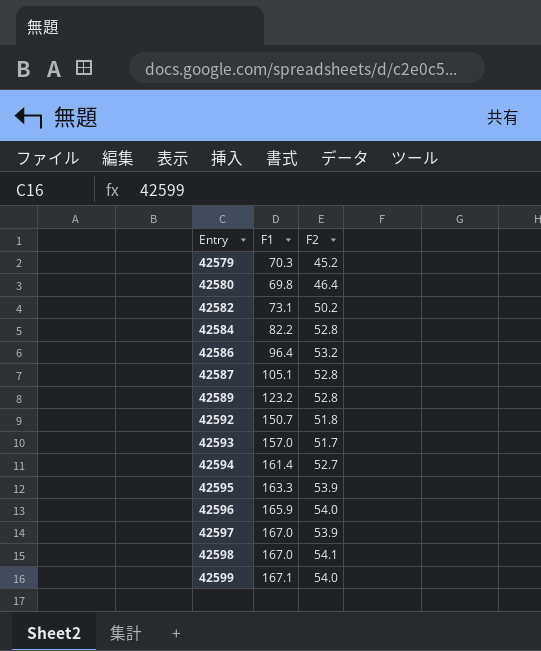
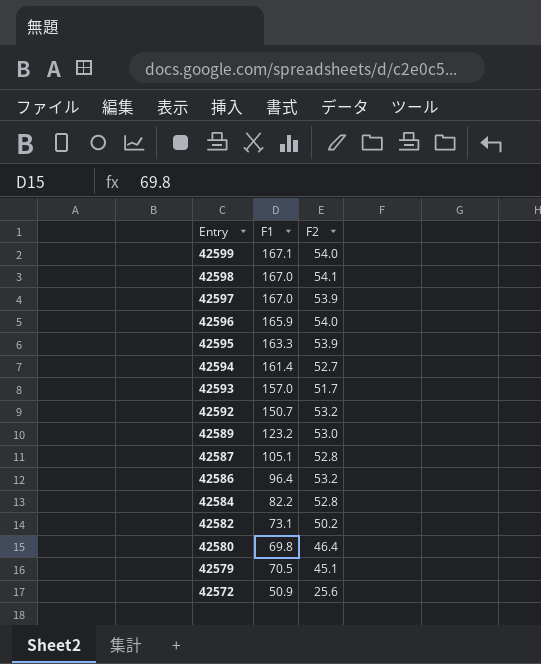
row order: Entry ascending -> Entry descending
42592 | F2: 51.8 -> 53.2
42589 | F2: 52.8 -> 53.0
42579 | F1: 70.3 -> 70.5
42579 | F2: 45.2 -> 45.1
row 42572: none -> 50.9 | 25.6

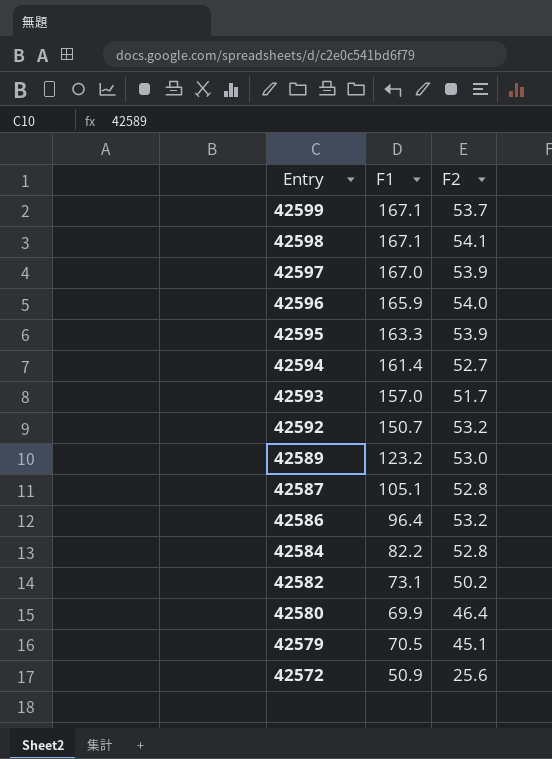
42599 | F2: 54.0 -> 53.7
42598 | F1: 167.0 -> 167.1
42580 | F1: 69.8 -> 69.9

